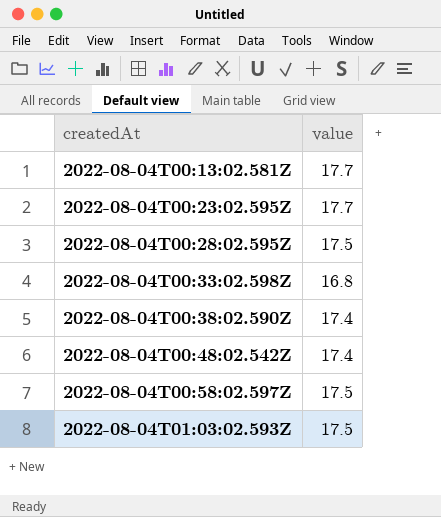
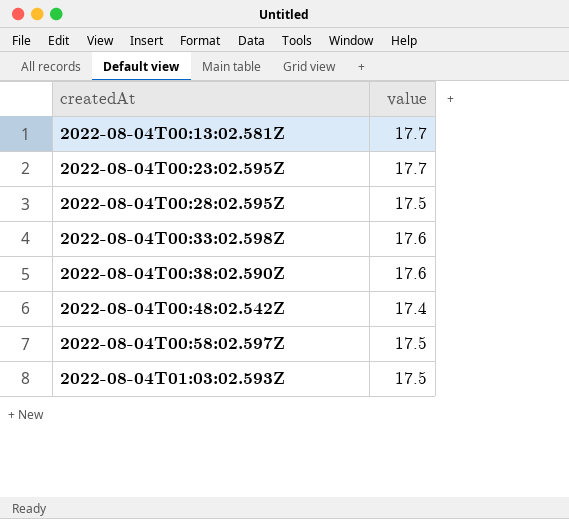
2022-08-04T00:33:02.598Z | value: 16.8 -> 17.6
2022-08-04T00:38:02.590Z | value: 17.4 -> 17.6

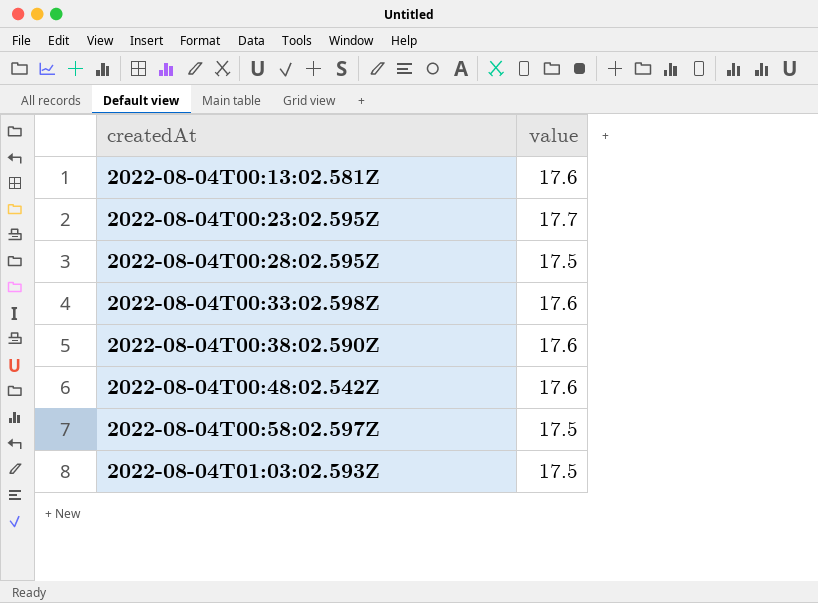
2022-08-04T00:13:02.581Z | value: 17.7 -> 17.6
2022-08-04T00:48:02.542Z | value: 17.4 -> 17.6

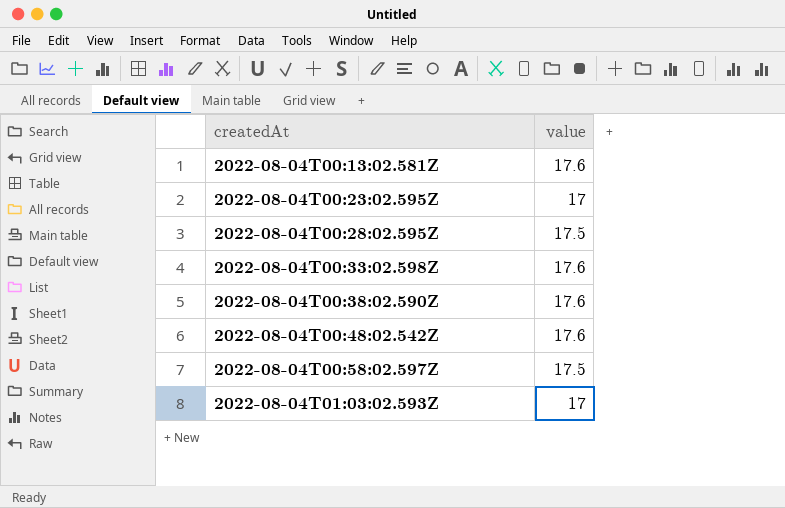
2022-08-04T00:23:02.595Z | value: 17.7 -> 17
2022-08-04T01:03:02.593Z | value: 17.5 -> 17

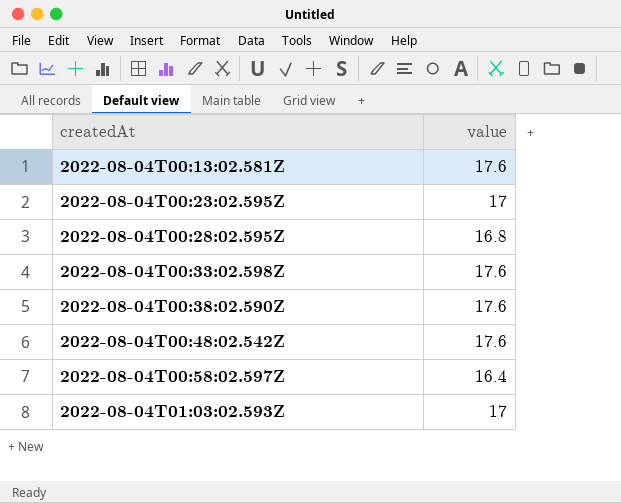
2022-08-04T00:28:02.595Z | value: 17.5 -> 16.8
2022-08-04T00:58:02.597Z | value: 17.5 -> 16.4

